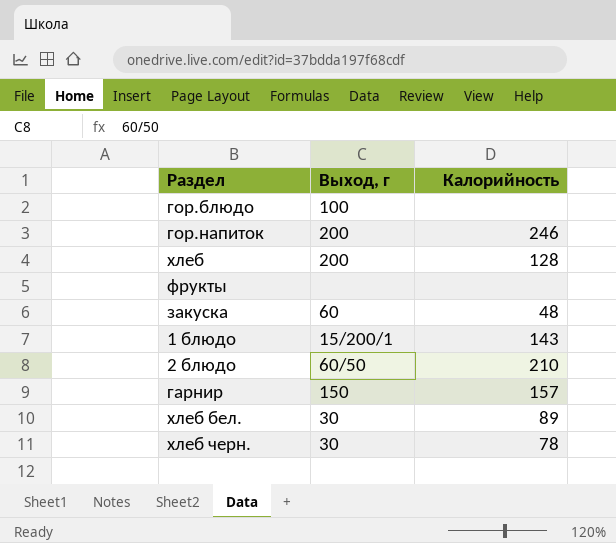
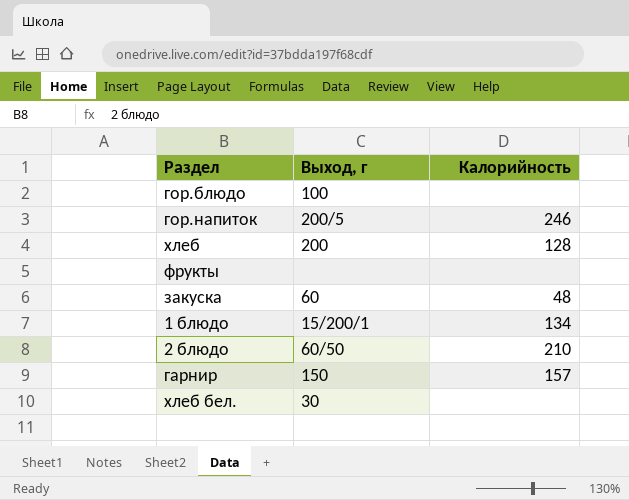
row хлеб черн.: 30 | 78 -> none
гор.напиток | Выход, г: 200 -> 200/5
1 блюдо | Калорийность: 143 -> 134
хлеб бел. | Калорийность: 89 -> none

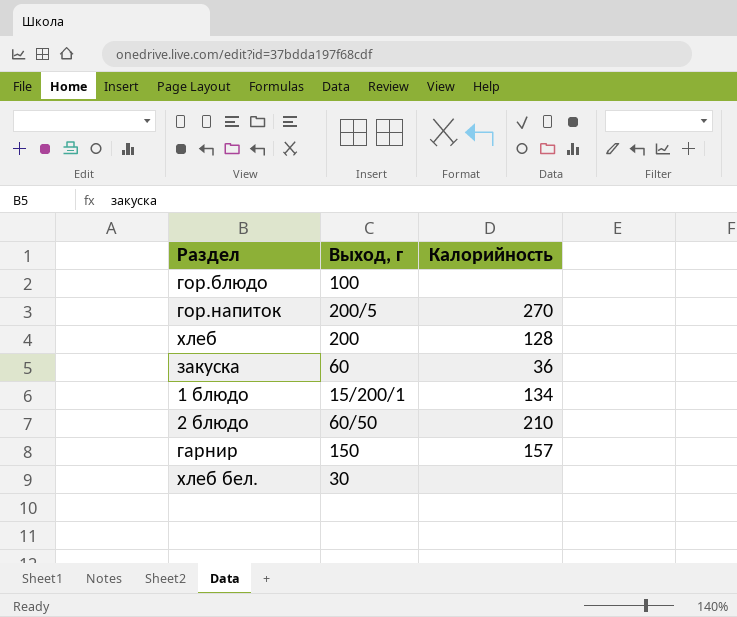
row фрукты: none | none -> none
гор.напиток | Калорийность: 246 -> 270
закуска | Калорийность: 48 -> 36

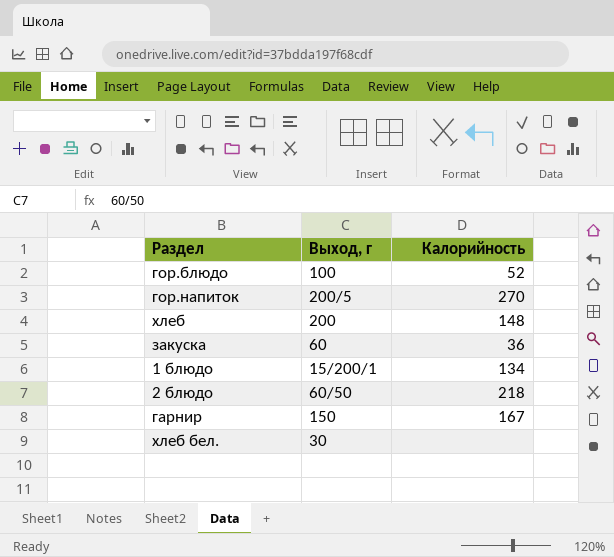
гор.блюдо | Калорийность: none -> 52
хлеб | Калорийность: 128 -> 148
2 блюдо | Калорийность: 210 -> 218
гарнир | Калорийность: 157 -> 167

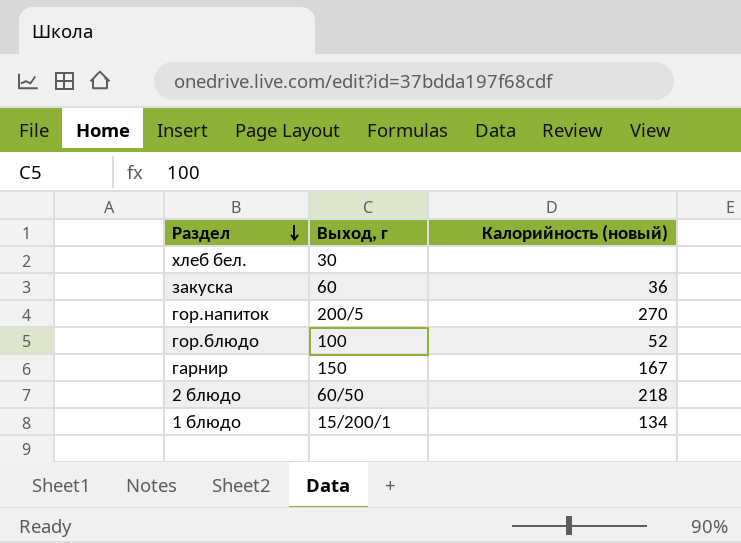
row order: none -> Раздел descending
column name: Калорийность -> Калорийность (новый)
row хлеб: 200 | 148 -> none

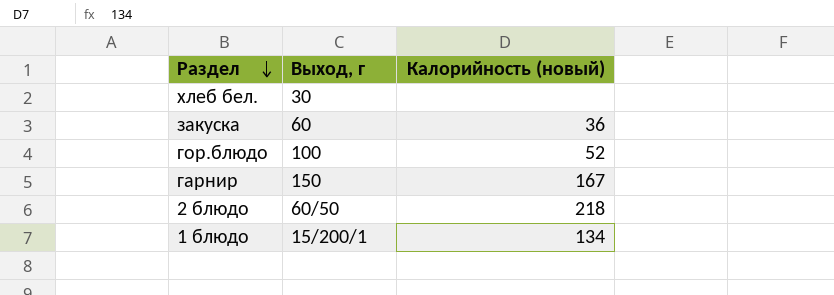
row гор.напиток: 200/5 | 270 -> none

